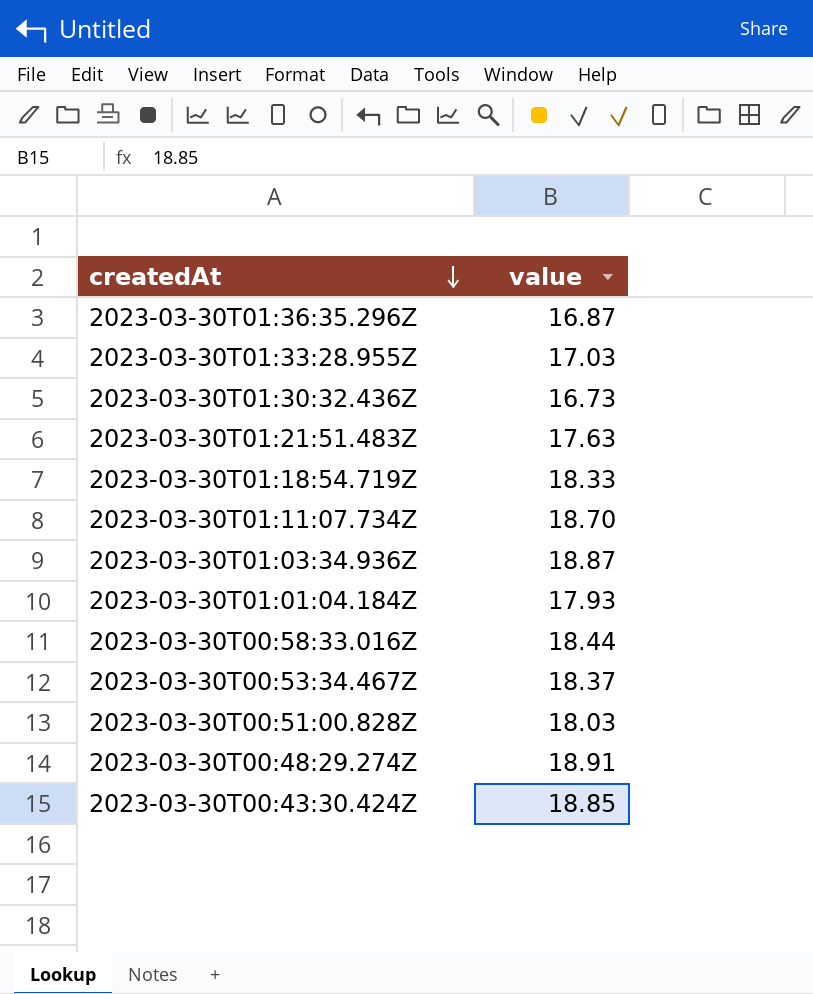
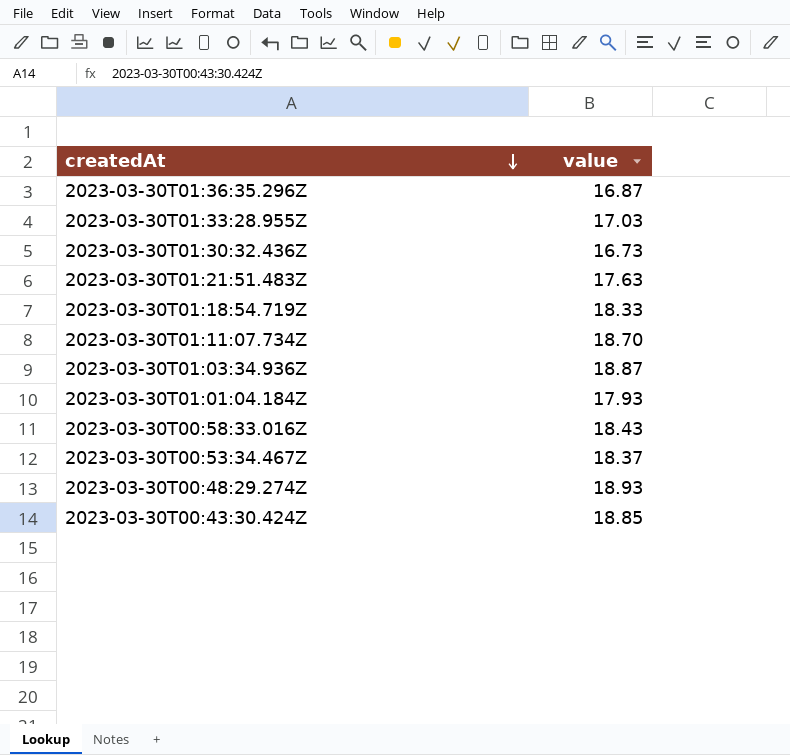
row 2023-03-30T00:51:00.828Z: 18.03 -> none
2023-03-30T00:58:33.016Z | value: 18.44 -> 18.43
2023-03-30T00:48:29.274Z | value: 18.91 -> 18.93

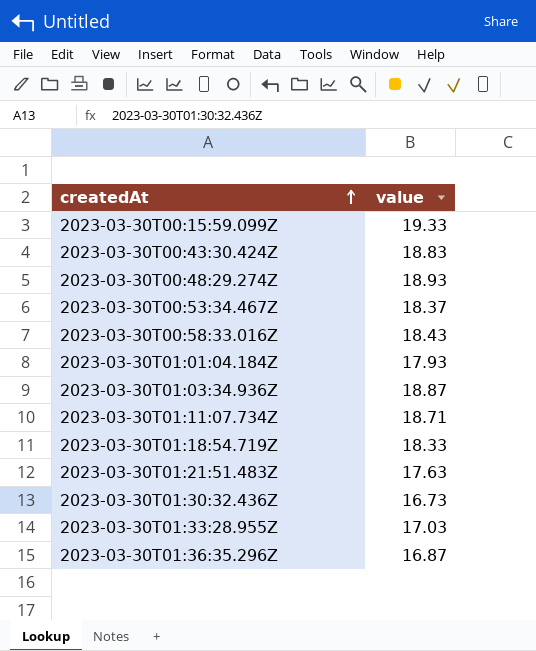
row order: createdAt descending -> createdAt ascending
row 2023-03-30T00:15:59.099Z: none -> 19.33
2023-03-30T00:43:30.424Z | value: 18.85 -> 18.83
2023-03-30T01:11:07.734Z | value: 18.70 -> 18.71

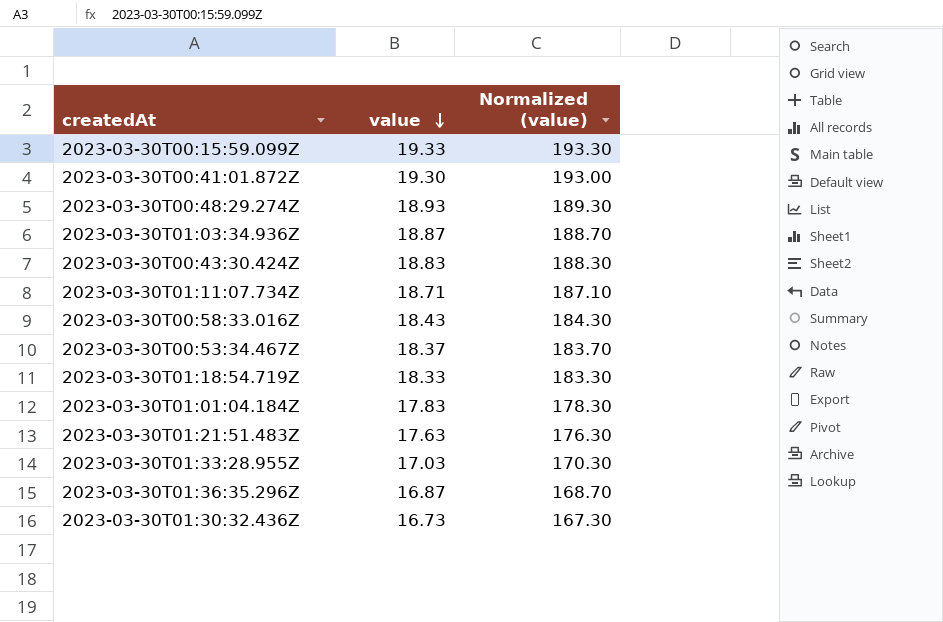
row order: createdAt ascending -> value descending
column Normalized (value) | formula: none -> [value] * 10
row 2023-03-30T00:41:01.872Z: none -> 19.30 | 193.00
2023-03-30T01:01:04.184Z | value: 17.93 -> 17.83

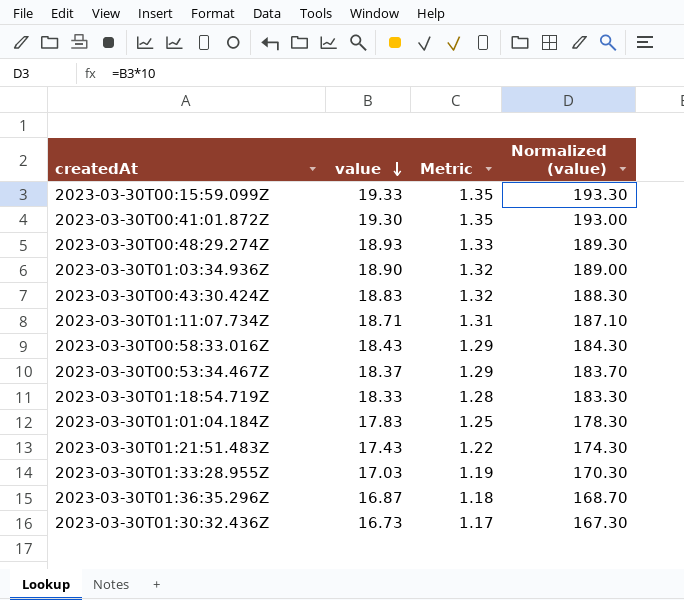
column Metric | formula: none -> [value] * 0.07
2023-03-30T01:03:34.936Z | value: 18.87 -> 18.90
2023-03-30T01:03:34.936Z | Normalized (value): 188.70 -> 189.00
2023-03-30T01:21:51.483Z | value: 17.63 -> 17.43
2023-03-30T01:21:51.483Z | Normalized (value): 176.30 -> 174.30

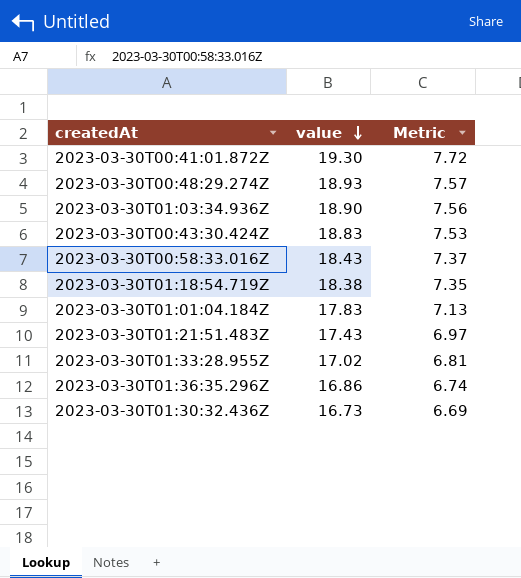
column Normalized (value) | formula: [value] * 10 -> none
column Metric | formula: [value] * 0.07 -> [value] * 0.4
row 2023-03-30T00:15:59.099Z: 19.33 | 1.35 | 193.30 -> none
row 2023-03-30T01:11:07.734Z: 18.71 | 1.31 | 187.10 -> none
row 2023-03-30T00:53:34.467Z: 18.37 | 1.29 | 183.70 -> none
2023-03-30T01:18:54.719Z | value: 18.33 -> 18.38
2023-03-30T01:33:28.955Z | value: 17.03 -> 17.02
2023-03-30T01:36:35.296Z | value: 16.87 -> 16.86

